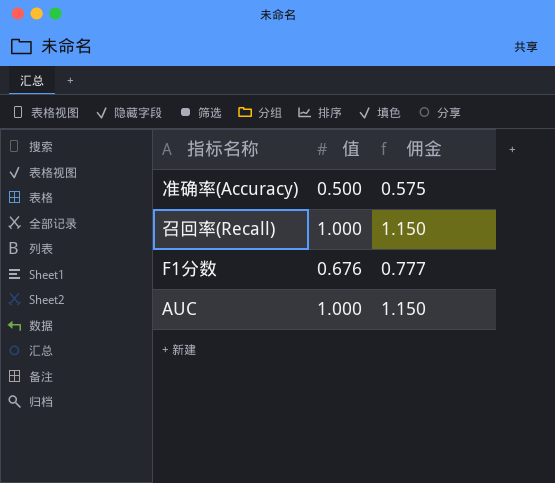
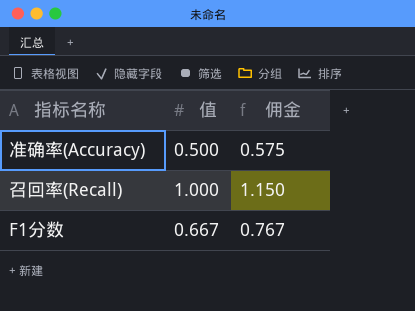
row AUC: 1.000 | 1.150 -> none
F1分数 | 值: 0.676 -> 0.667
F1分数 | 佣金: 0.777 -> 0.767

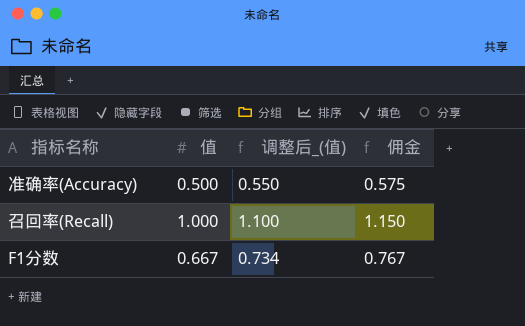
column 调整后_(值) | formula: none -> [值] * 1.1

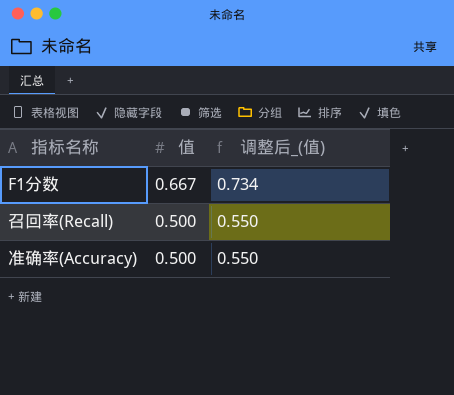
row order: none -> 值 descending
column 佣金 | formula: [值] * 1.15 -> none
召回率(Recall) | 值: 1.000 -> 0.500
召回率(Recall) | 调整后_(值): 1.100 -> 0.550

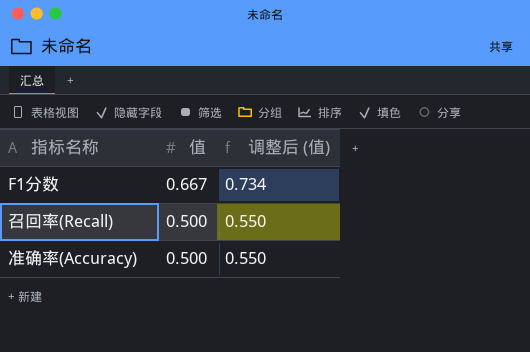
column name: 调整后_(值) -> 调整后 (值)

